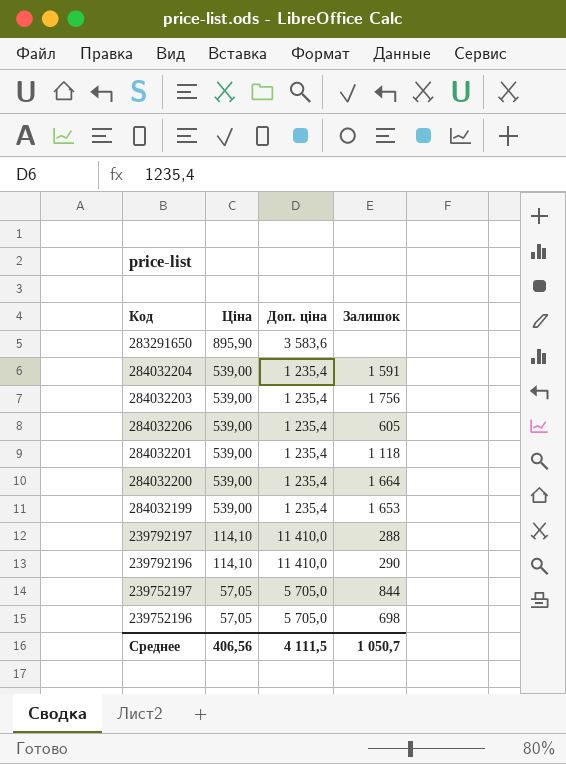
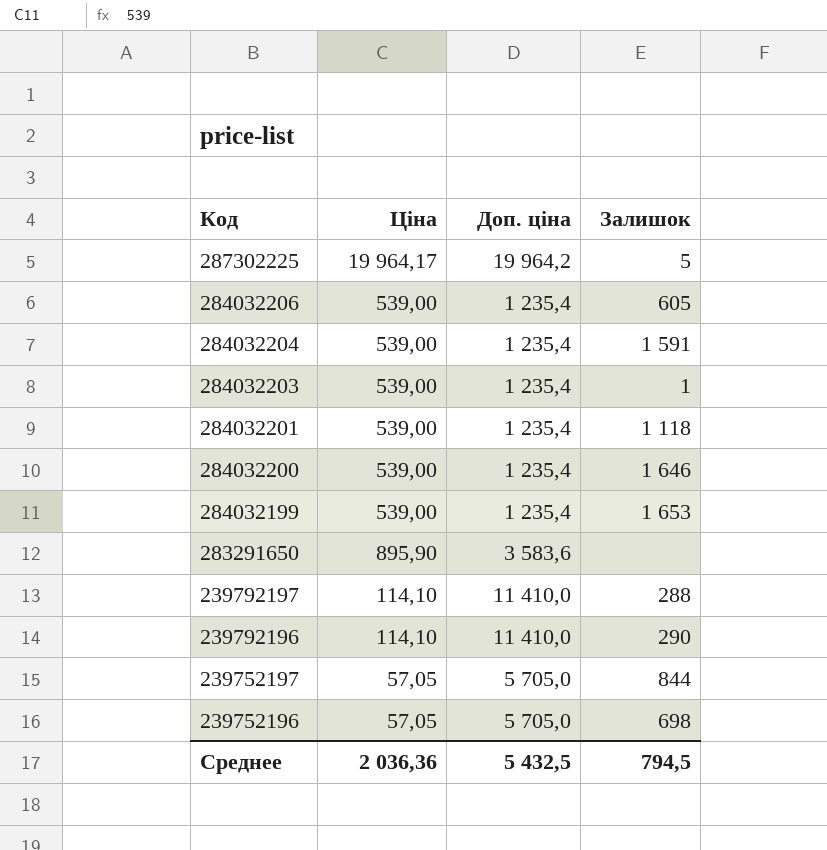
row order: Ціна descending -> Код descending
row 287302225: none -> 19 964,17 | 19 964,2 | 5
284032203 | Залишок: 1 756 -> 1
284032200 | Залишок: 1 664 -> 1 646
Среднее | Ціна: 406,56 -> 2 036,36
Среднее | Доп. ціна: 4 111,5 -> 5 432,5
Среднее | Залишок: 1 050,7 -> 794,5

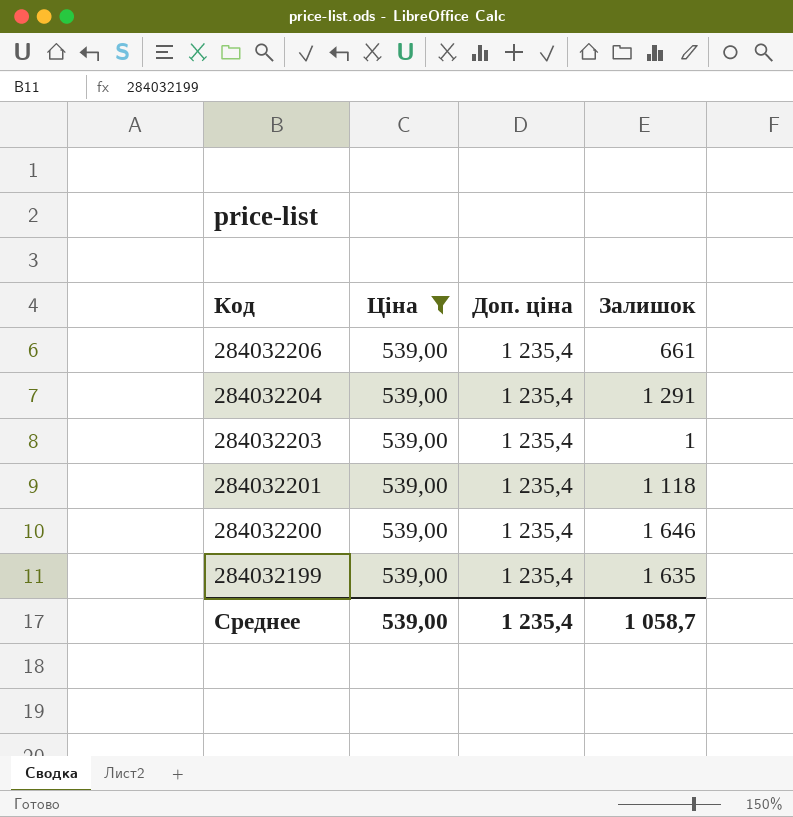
filter: none -> Ціна = 539,00
284032206 | Залишок: 605 -> 661
284032204 | Залишок: 1 591 -> 1 291
284032199 | Залишок: 1 653 -> 1 635
Среднее | Ціна: 2 036,36 -> 539,00
Среднее | Доп. ціна: 5 432,5 -> 1 235,4
Среднее | Залишок: 794,5 -> 1 058,7

